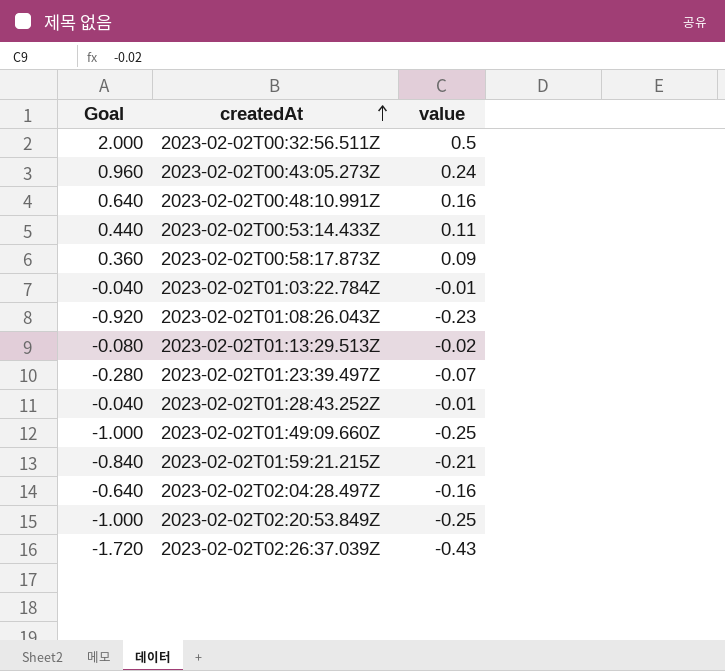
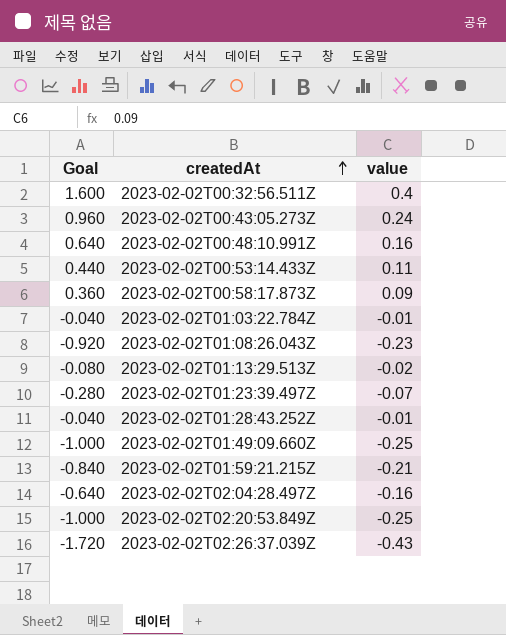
2023-02-02T00:32:56.511Z | Goal: 2.000 -> 1.600
2023-02-02T00:32:56.511Z | value: 0.5 -> 0.4

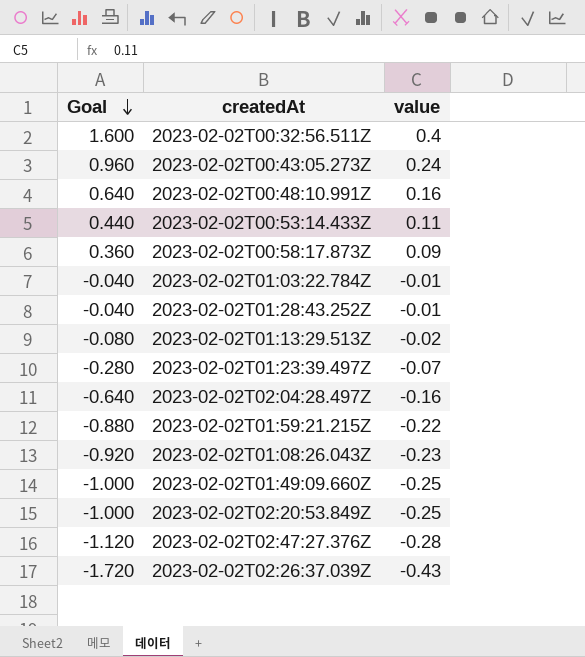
row order: createdAt ascending -> Goal descending
2023-02-02T01:59:21.215Z | Goal: -0.840 -> -0.880
2023-02-02T01:59:21.215Z | value: -0.21 -> -0.22
row 2023-02-02T02:47:27.376Z: none -> -1.120 | -0.28

